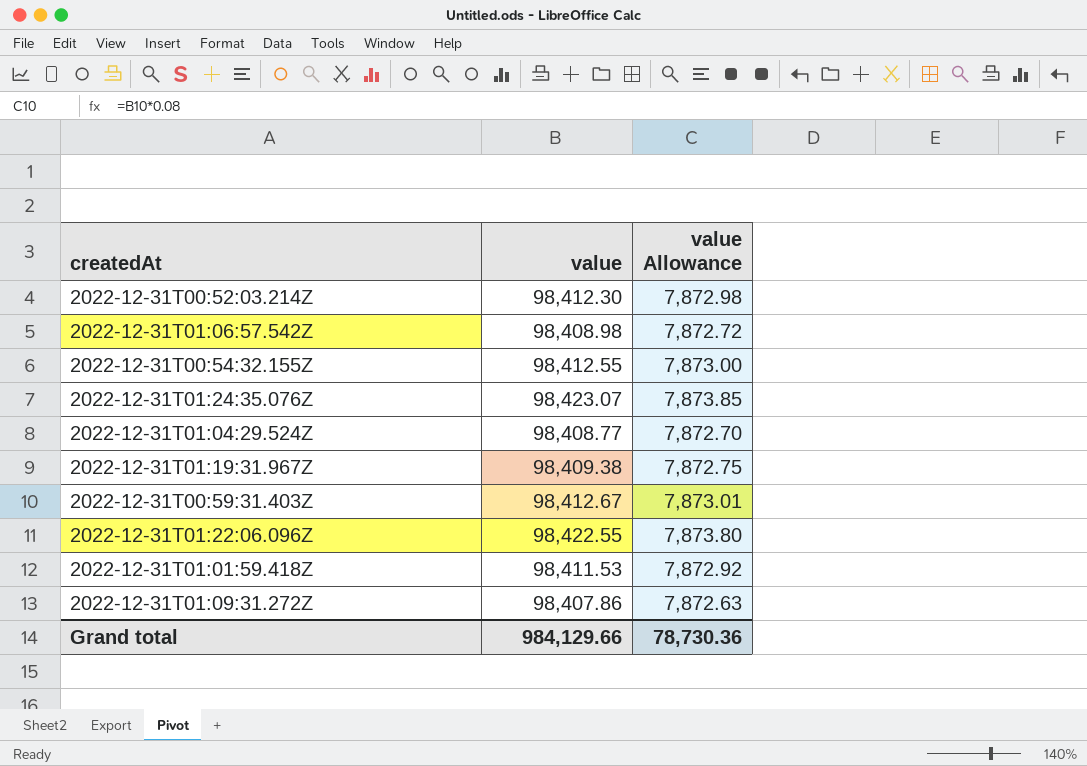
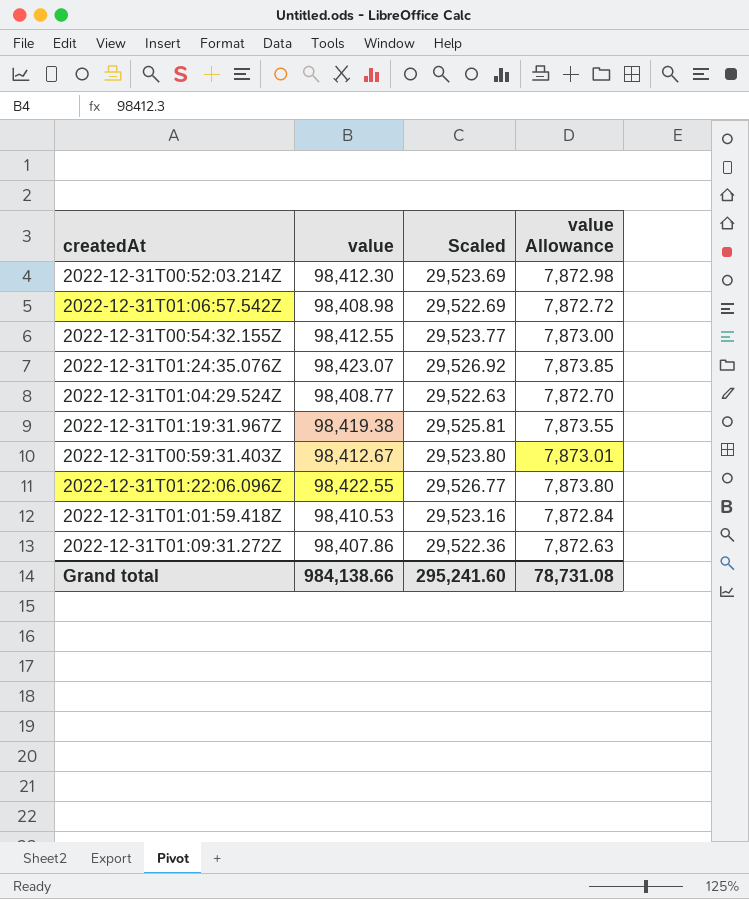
column Scaled | formula: none -> [value] * 0.3
2022-12-31T01:19:31.967Z | value: 98,409.38 -> 98,419.38
2022-12-31T01:19:31.967Z | value Allowance: 7,872.75 -> 7,873.55
2022-12-31T01:01:59.418Z | value: 98,411.53 -> 98,410.53
2022-12-31T01:01:59.418Z | value Allowance: 7,872.92 -> 7,872.84
Grand total | value: 984,129.66 -> 984,138.66
Grand total | value Allowance: 78,730.36 -> 78,731.08

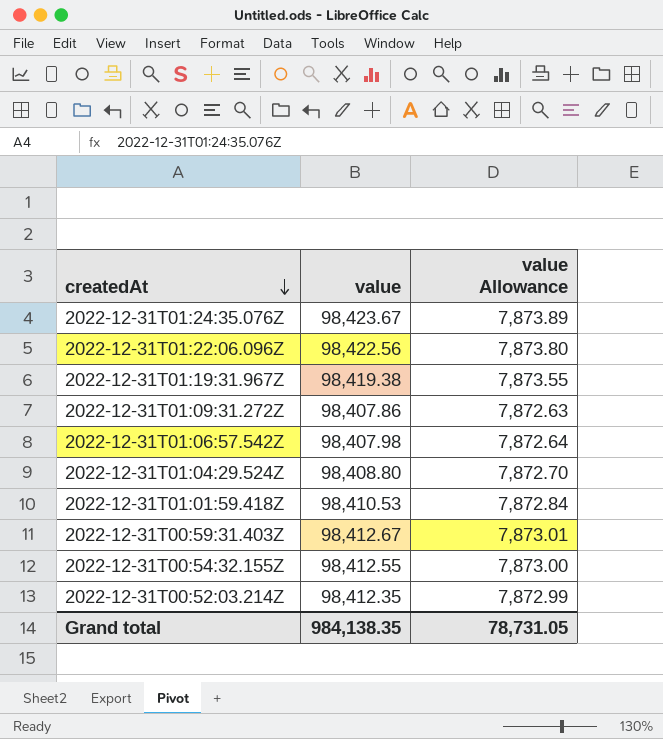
row order: none -> createdAt descending
column Scaled | formula: [value] * 0.3 -> none
2022-12-31T01:24:35.076Z | value: 98,423.07 -> 98,423.67
2022-12-31T01:24:35.076Z | value Allowance: 7,873.85 -> 7,873.89
2022-12-31T01:22:06.096Z | value: 98,422.55 -> 98,422.56
2022-12-31T01:06:57.542Z | value: 98,408.98 -> 98,407.98
2022-12-31T01:06:57.542Z | value Allowance: 7,872.72 -> 7,872.64
2022-12-31T01:04:29.524Z | value: 98,408.77 -> 98,408.80
2022-12-31T00:52:03.214Z | value: 98,412.30 -> 98,412.35
2022-12-31T00:52:03.214Z | value Allowance: 7,872.98 -> 7,872.99
Grand total | value: 984,138.66 -> 984,138.35
Grand total | value Allowance: 78,731.08 -> 78,731.05

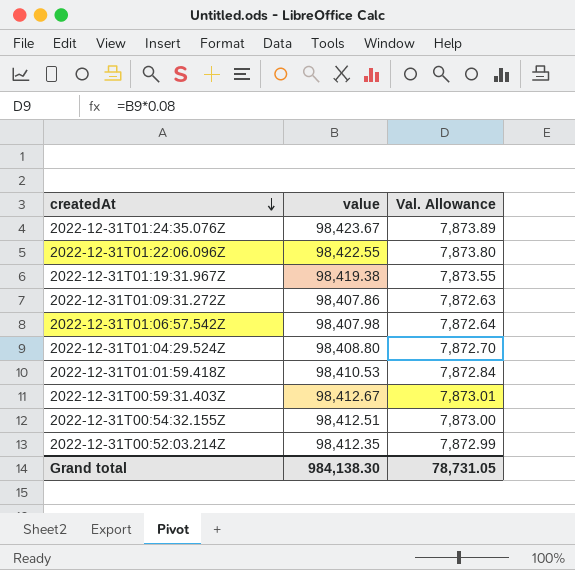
column name: value Allowance -> Val. Allowance
2022-12-31T01:22:06.096Z | value: 98,422.56 -> 98,422.55
2022-12-31T00:54:32.155Z | value: 98,412.55 -> 98,412.51
Grand total | value: 984,138.35 -> 984,138.30

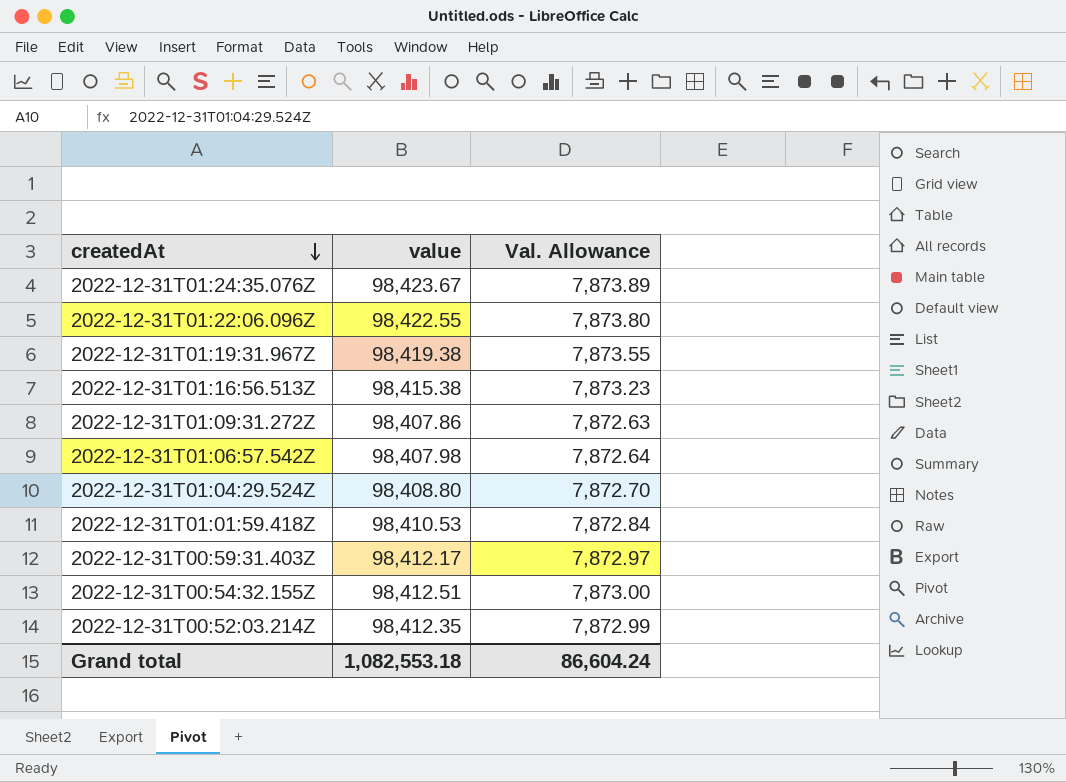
row 2022-12-31T01:16:56.513Z: none -> 98,415.38 | 7,873.23
2022-12-31T00:59:31.403Z | value: 98,412.67 -> 98,412.17
2022-12-31T00:59:31.403Z | Val. Allowance: 7,873.01 -> 7,872.97
Grand total | value: 984,138.30 -> 1,082,553.18
Grand total | Val. Allowance: 78,731.05 -> 86,604.24

